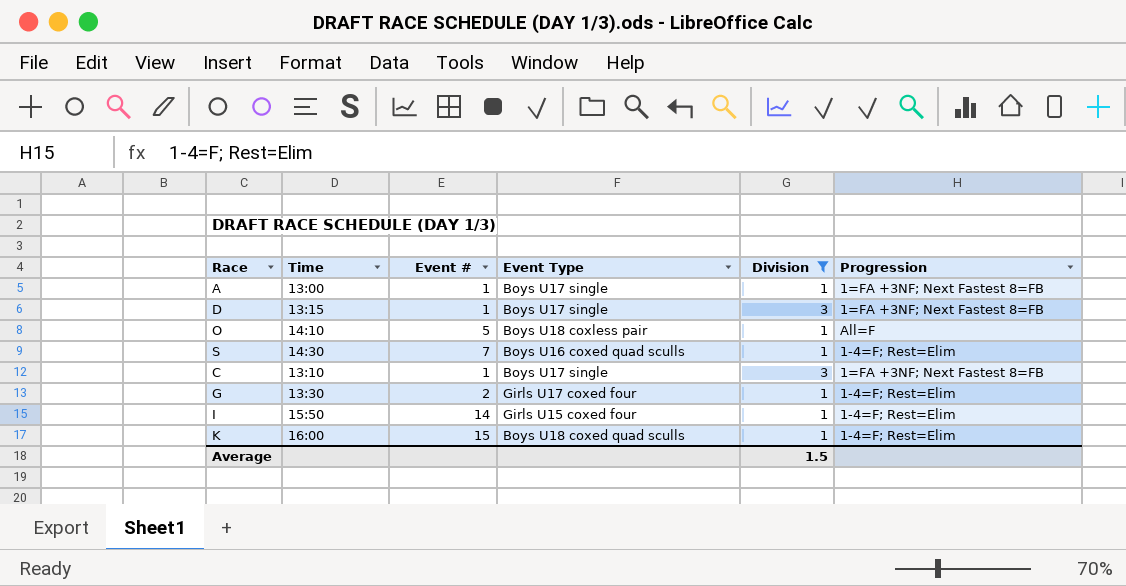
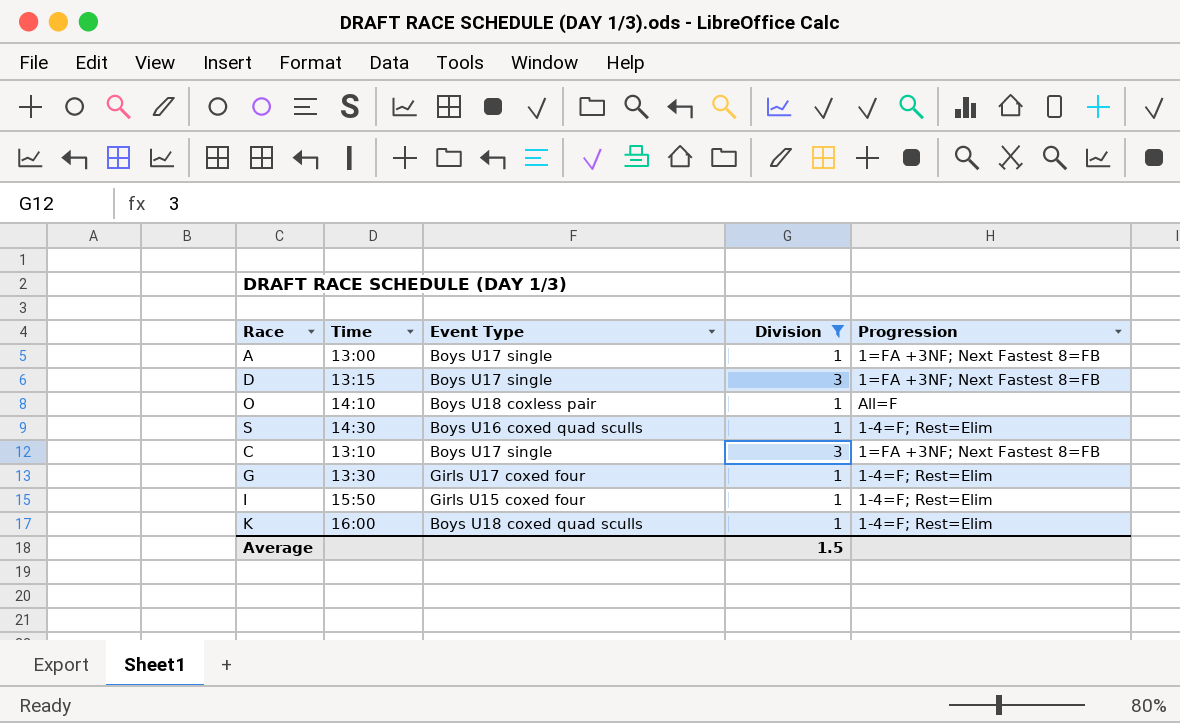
column Event # | position: 3 -> none

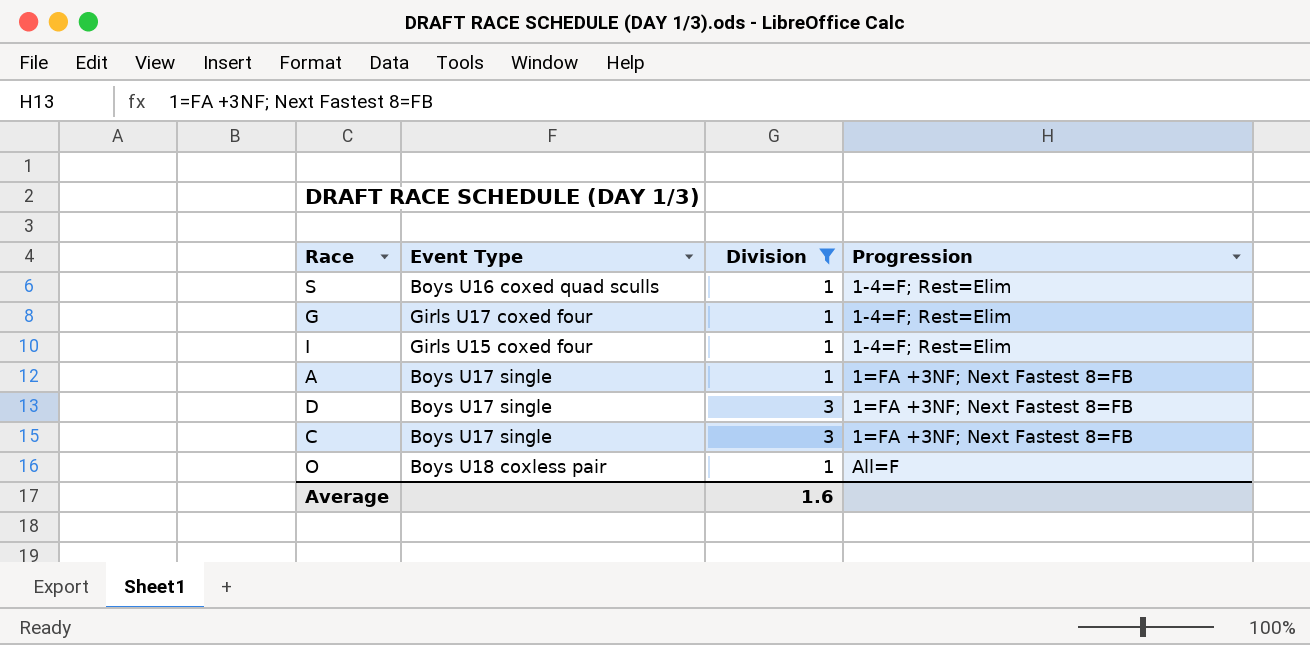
row order: none -> Progression ascending
column Time | position: 2 -> none
row K: 16:00 | Boys U18 coxed quad sculls | 1 | 1-4=F; Rest=Elim -> none
Average | Division: 1.5 -> 1.6

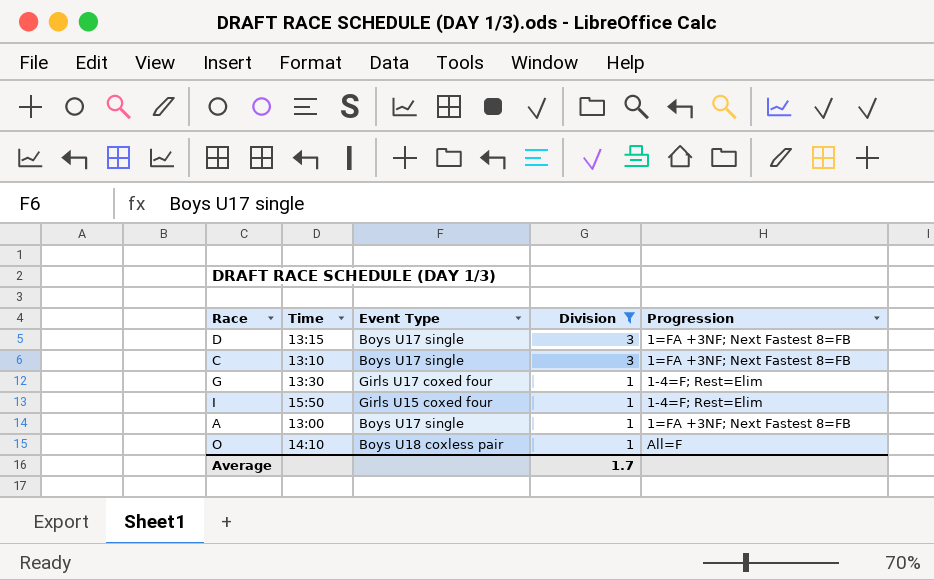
row order: Progression ascending -> Division descending
column Time | position: none -> 2
row S: Boys U16 coxed quad sculls | 1 | 1-4=F; Rest=Elim -> none
Average | Division: 1.6 -> 1.7

